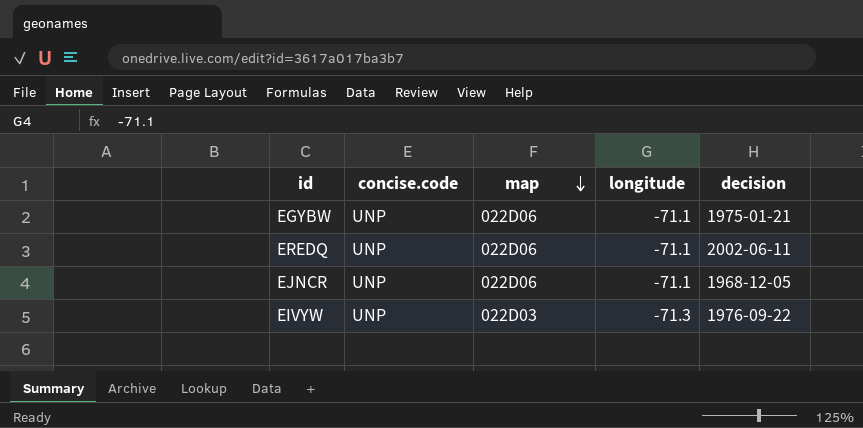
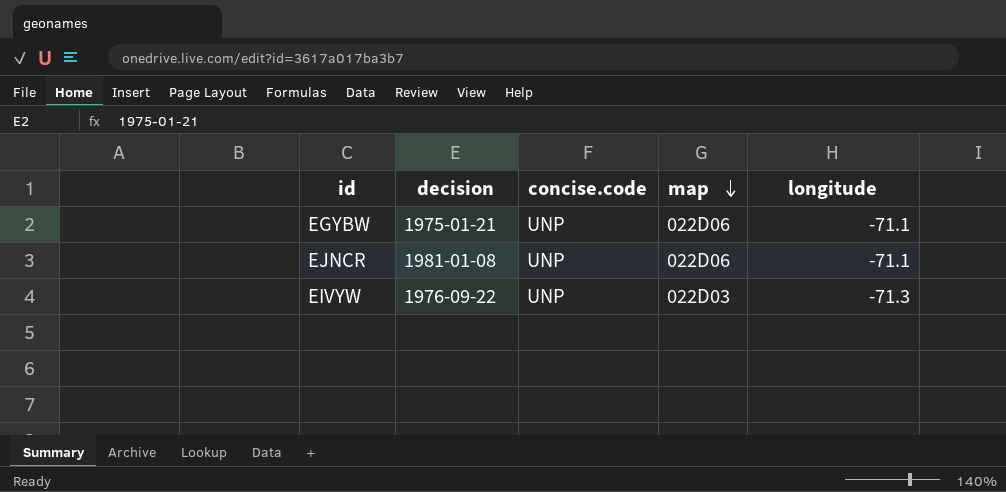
column decision | position: 5 -> 2
row EREDQ: UNP | 022D06 | -71.1 | 2002-06-11 -> none
EJNCR | decision: 1968-12-05 -> 1981-01-08

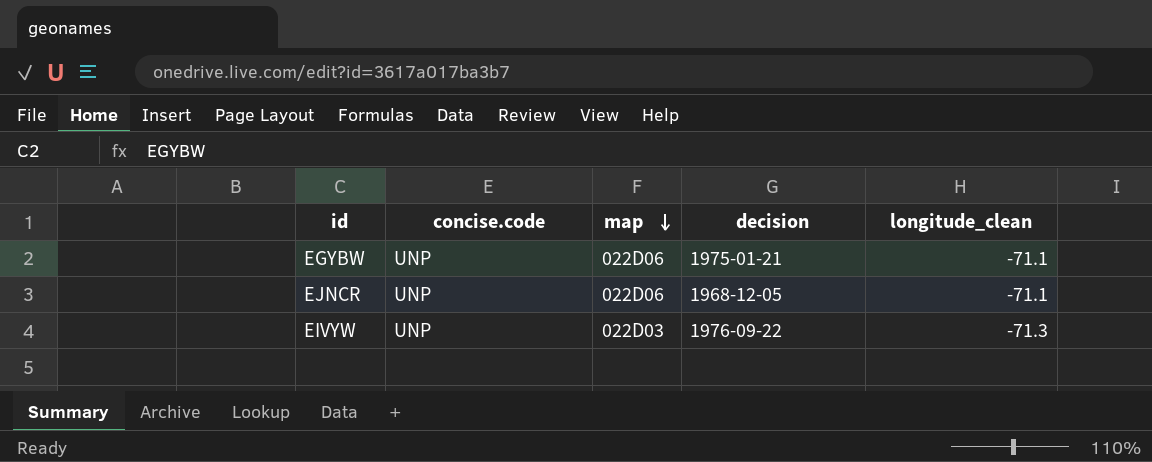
column decision | position: 2 -> 4
column name: longitude -> longitude_clean
EJNCR | decision: 1981-01-08 -> 1968-12-05

